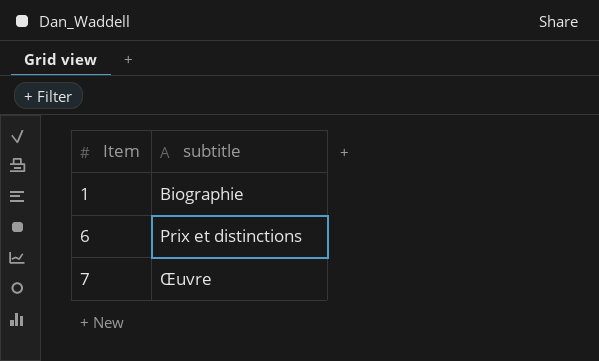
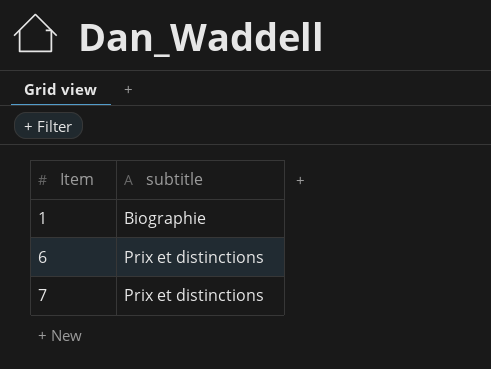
7 | subtitle: Œuvre -> Prix et distinctions

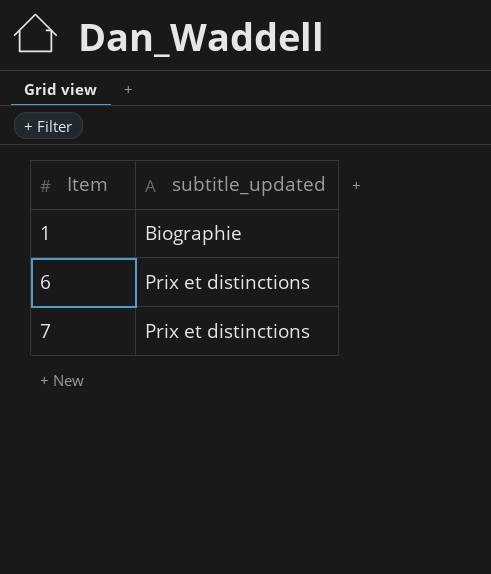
column name: subtitle -> subtitle_updated

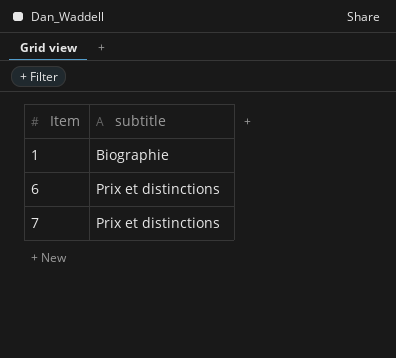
column name: subtitle_updated -> subtitle

